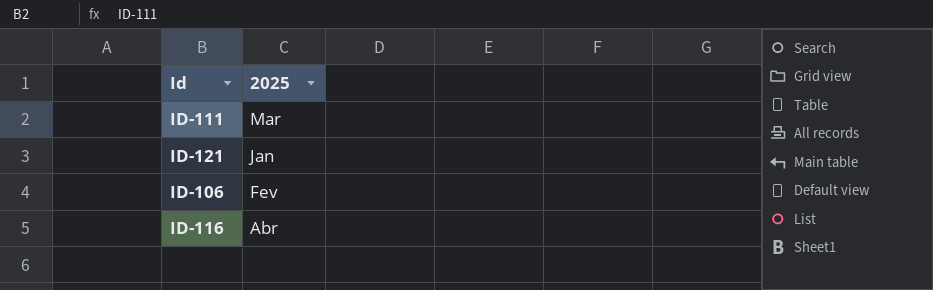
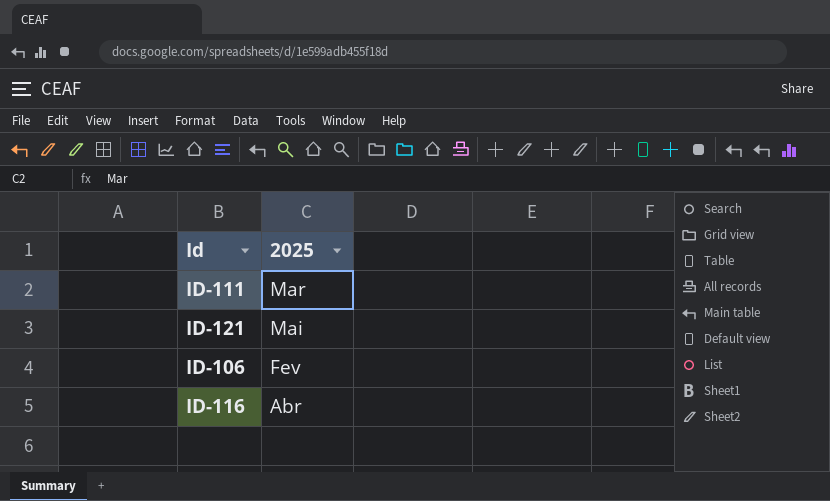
ID-121 | 2025: Jan -> Mai

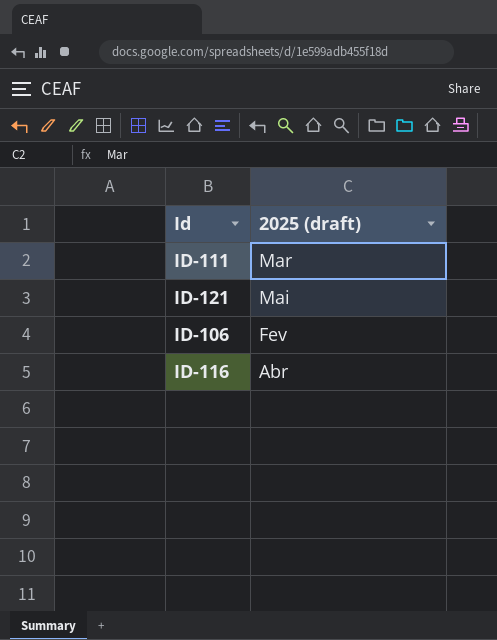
column name: 2025 -> 2025 (draft)

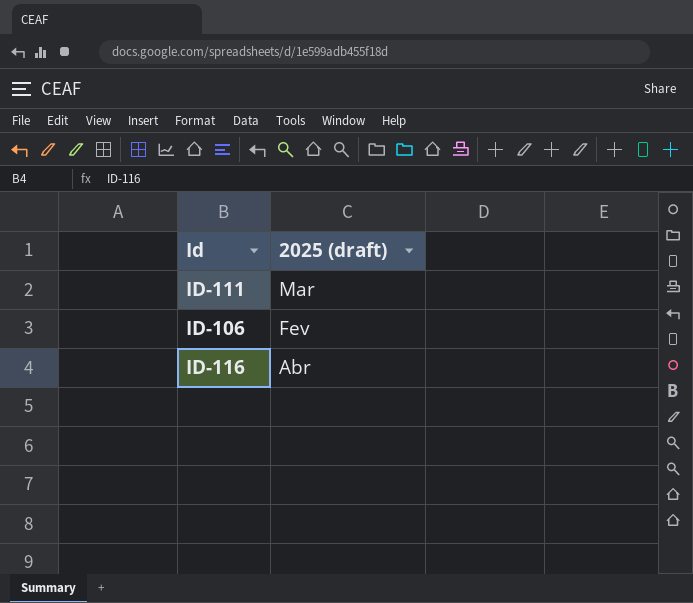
row ID-121: Mai -> none

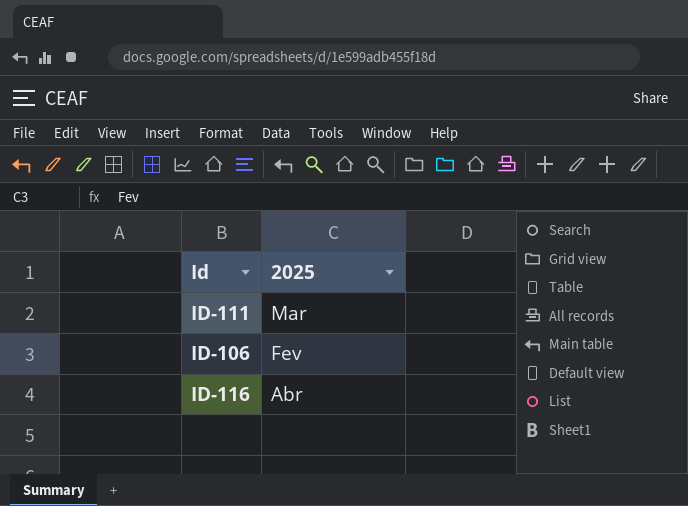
column name: 2025 (draft) -> 2025

